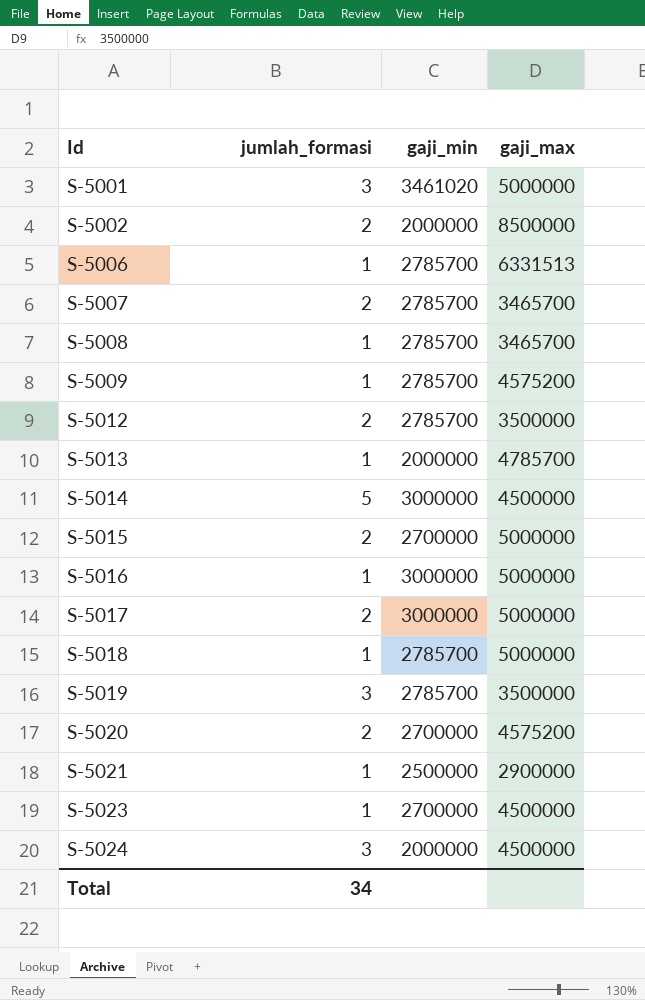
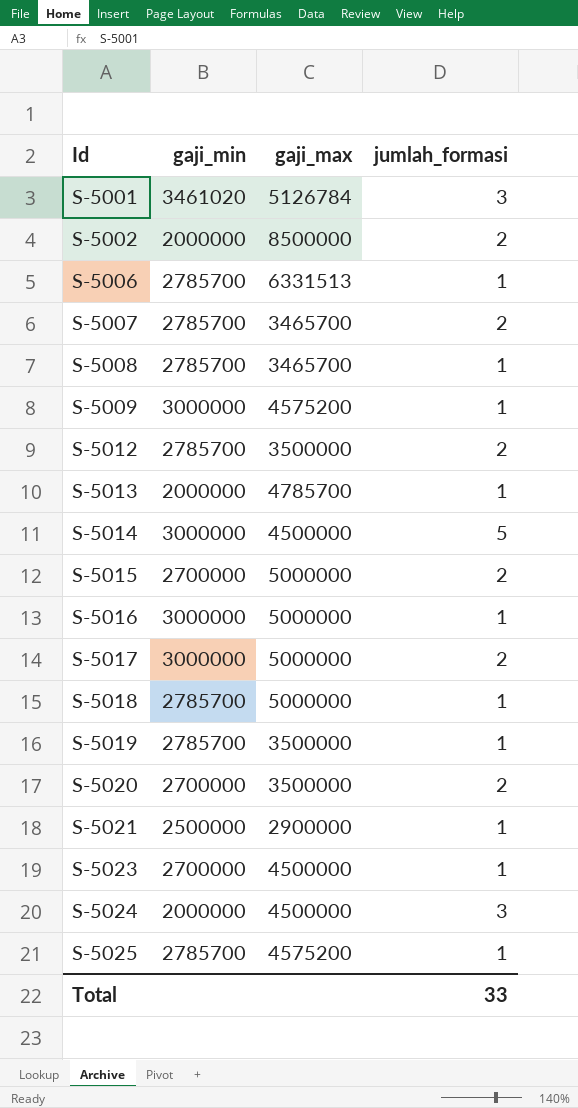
column jumlah_formasi | position: 2 -> 4
S-5001 | gaji_max: 5000000 -> 5126784
S-5009 | gaji_min: 2785700 -> 3000000
S-5019 | jumlah_formasi: 3 -> 1
S-5020 | gaji_max: 4575200 -> 3500000
row S-5025: none -> 2785700 | 4575200 | 1
Total | jumlah_formasi: 34 -> 33

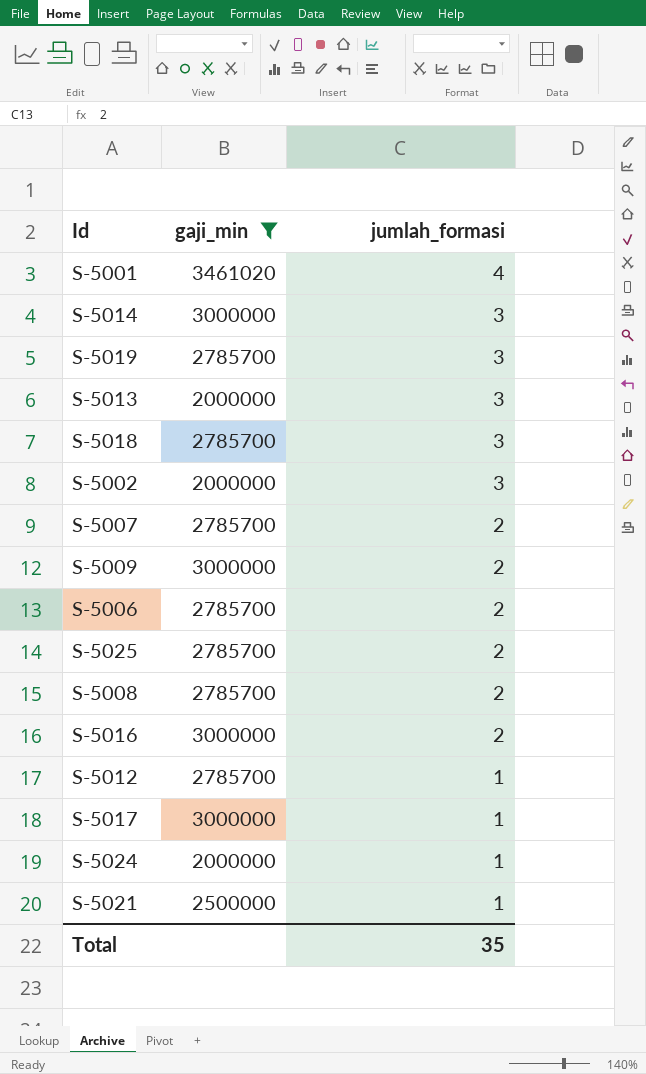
filter: none -> gaji_min != 2700000
row order: Id ascending -> jumlah_formasi descending
column gaji_max | position: 3 -> none
S-5001 | jumlah_formasi: 3 -> 4
S-5014 | jumlah_formasi: 5 -> 3
S-5019 | jumlah_formasi: 1 -> 3
S-5013 | jumlah_formasi: 1 -> 3
S-5018 | jumlah_formasi: 1 -> 3
S-5002 | jumlah_formasi: 2 -> 3
S-5009 | jumlah_formasi: 1 -> 2
S-5006 | jumlah_formasi: 1 -> 2
S-5025 | jumlah_formasi: 1 -> 2
S-5008 | jumlah_formasi: 1 -> 2
S-5016 | jumlah_formasi: 1 -> 2
S-5012 | jumlah_formasi: 2 -> 1
S-5017 | jumlah_formasi: 2 -> 1
S-5024 | jumlah_formasi: 3 -> 1
Total | jumlah_formasi: 33 -> 35

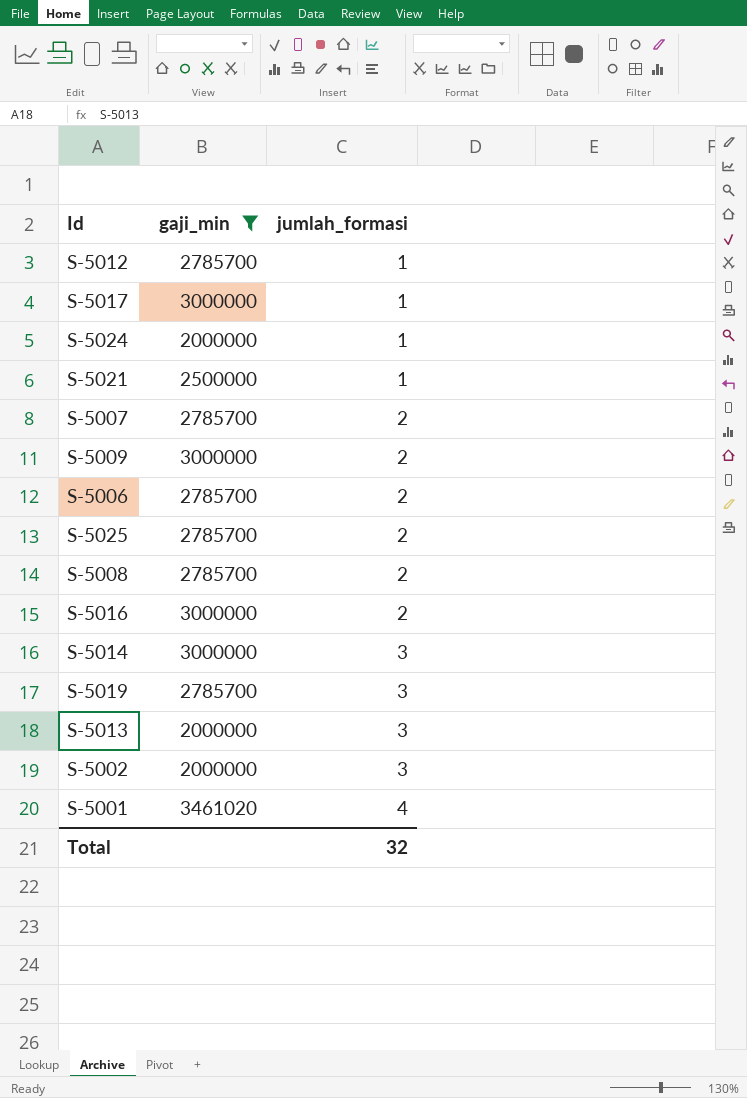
row order: jumlah_formasi descending -> jumlah_formasi ascending
row S-5018: 2785700 | 3 -> none
Total | jumlah_formasi: 35 -> 32

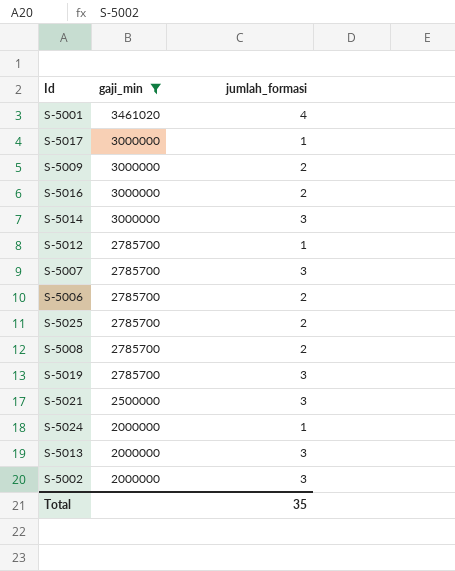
row order: jumlah_formasi ascending -> gaji_min descending
S-5007 | jumlah_formasi: 2 -> 3
S-5021 | jumlah_formasi: 1 -> 3
Total | jumlah_formasi: 32 -> 35

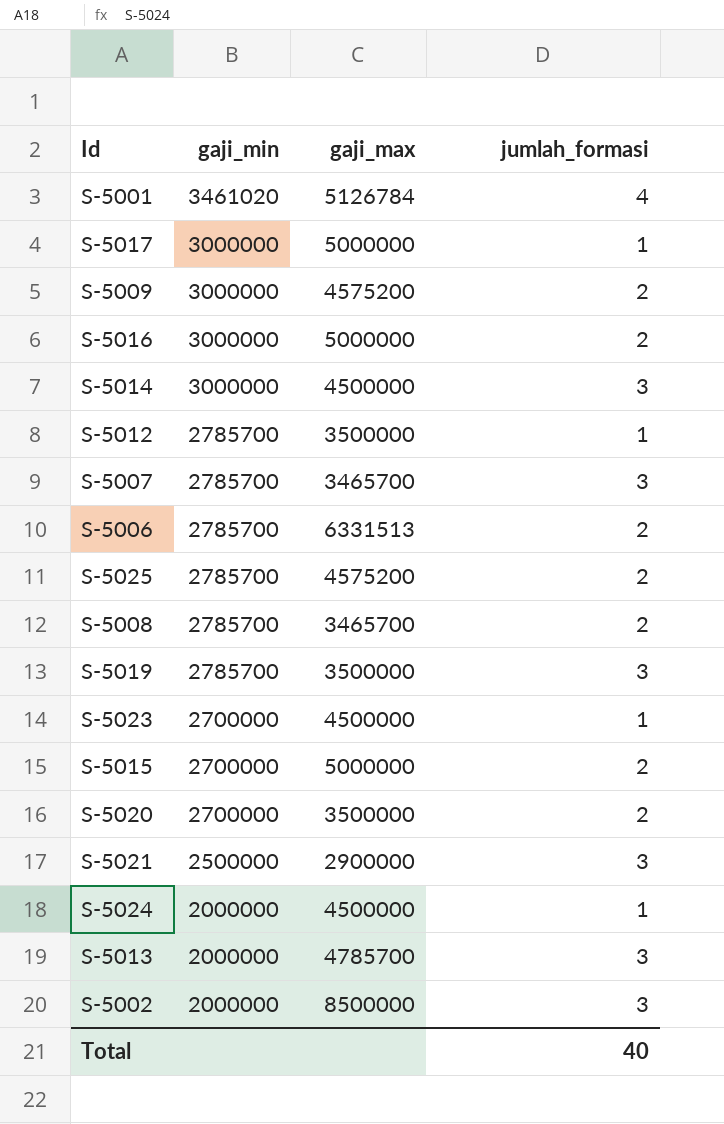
filter: gaji_min != 2700000 -> none
column gaji_max | position: none -> 3
Total | jumlah_formasi: 35 -> 40

